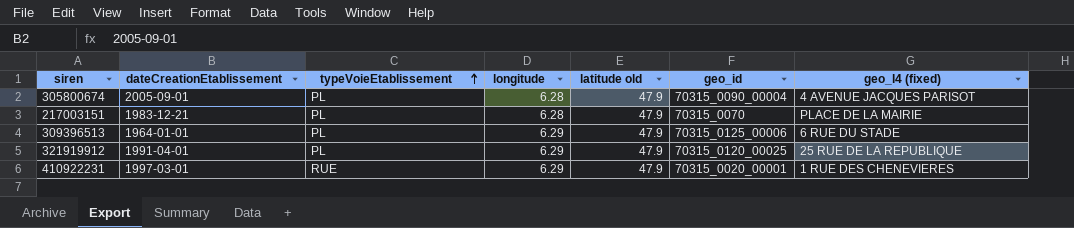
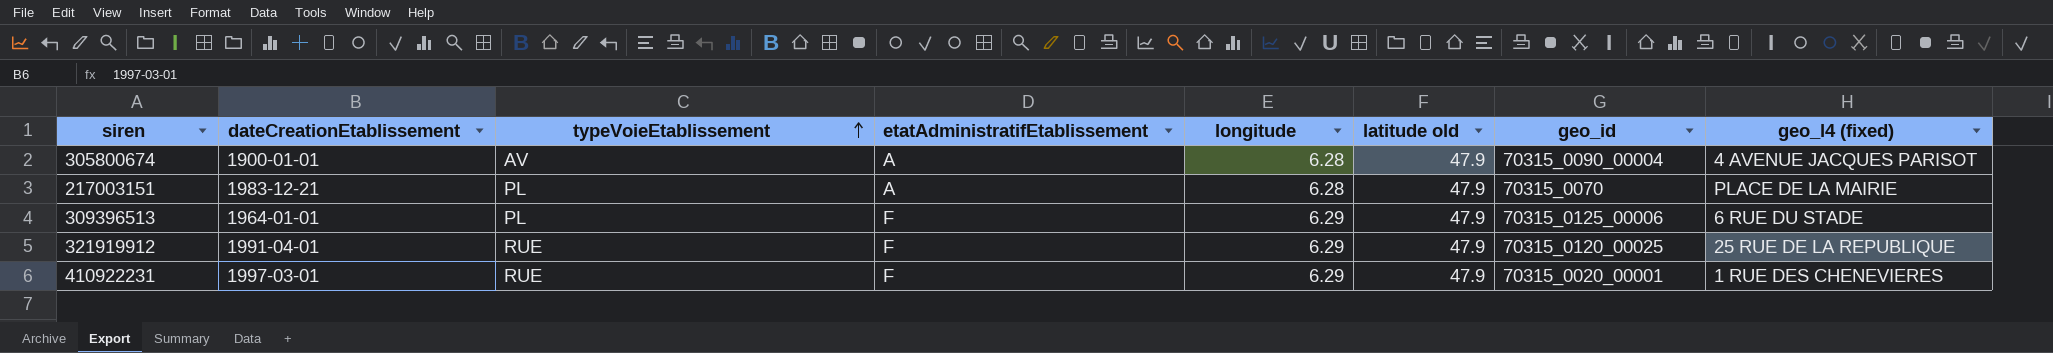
column etatAdministratifEtablissement | position: none -> 4
305800674 | dateCreationEtablissement: 2005-09-01 -> 1900-01-01
305800674 | typeVoieEtablissement: PL -> AV
321919912 | typeVoieEtablissement: PL -> RUE

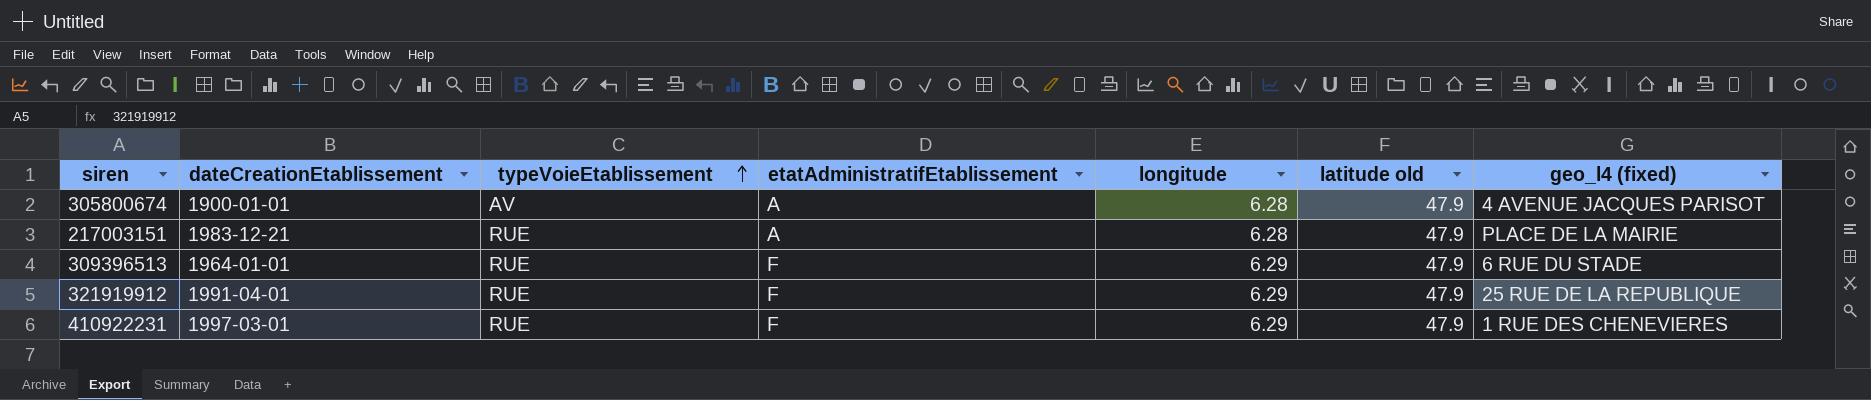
column geo_id | position: 7 -> none
217003151 | typeVoieEtablissement: PL -> RUE
309396513 | typeVoieEtablissement: PL -> RUE

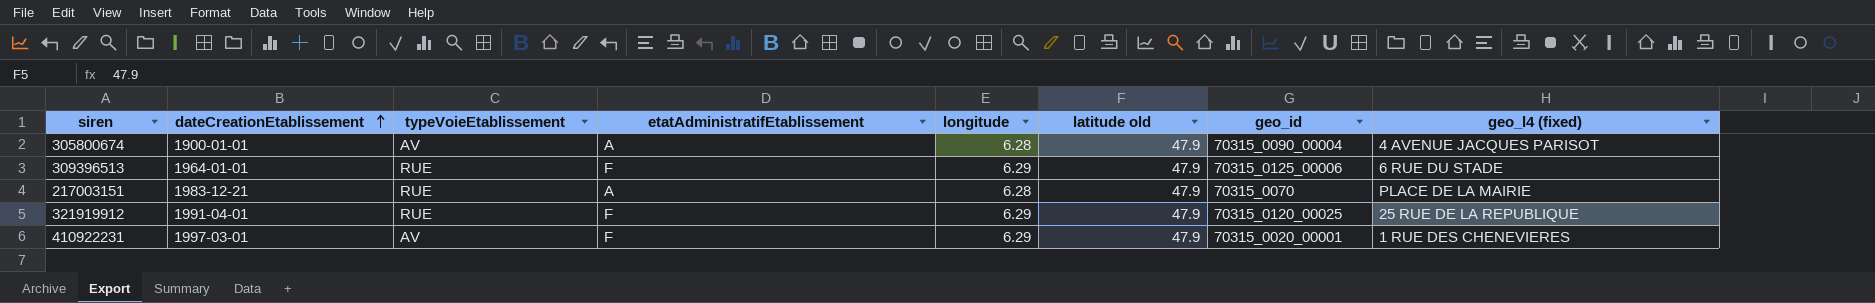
row order: typeVoieEtablissement ascending -> dateCreationEtablissement ascending
column geo_id | position: none -> 7
410922231 | typeVoieEtablissement: RUE -> AV

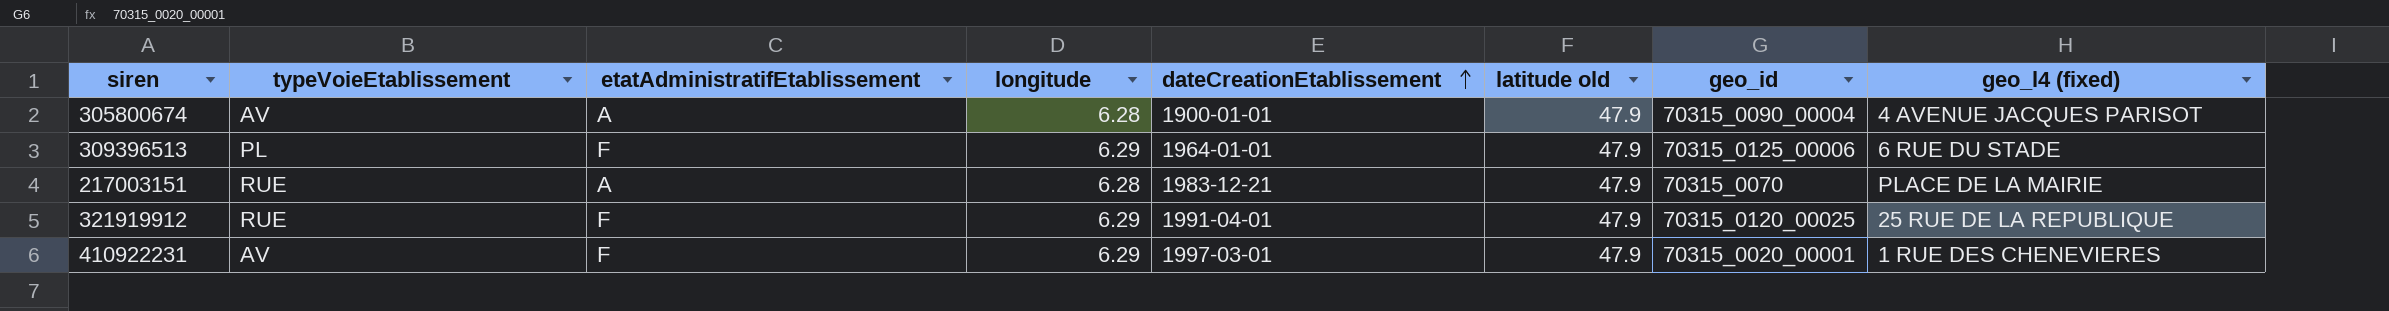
column dateCreationEtablissement | position: 2 -> 5
309396513 | typeVoieEtablissement: RUE -> PL

